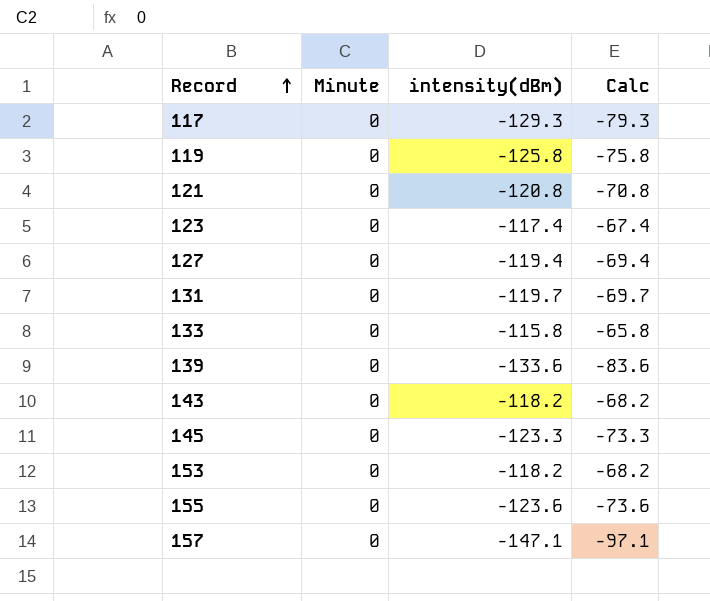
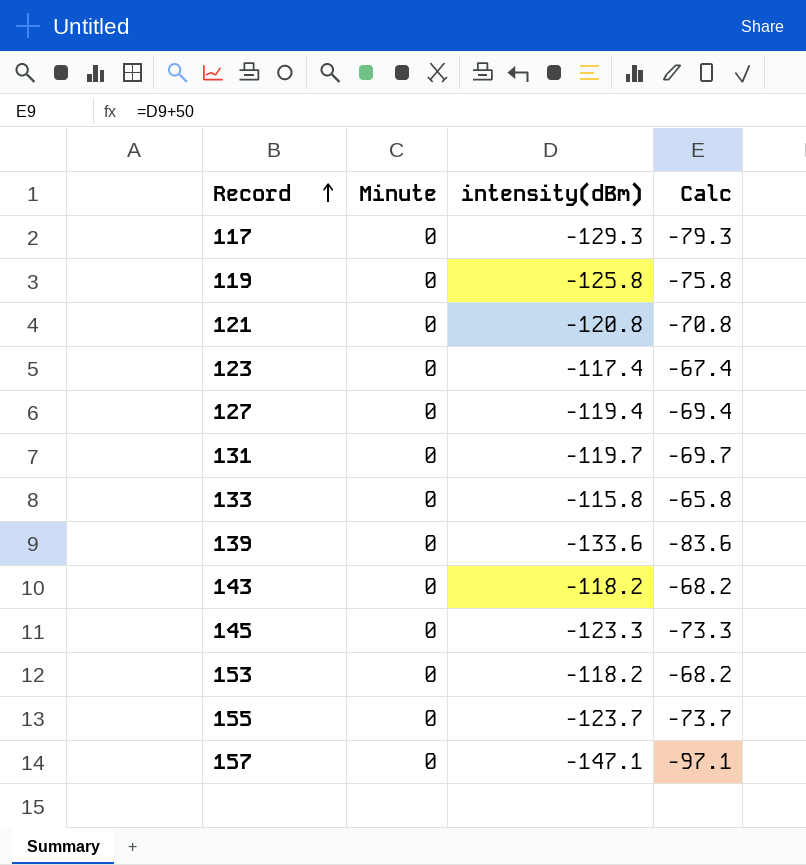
155 | intensity(dBm): -123.6 -> -123.7
155 | Calc: -73.6 -> -73.7

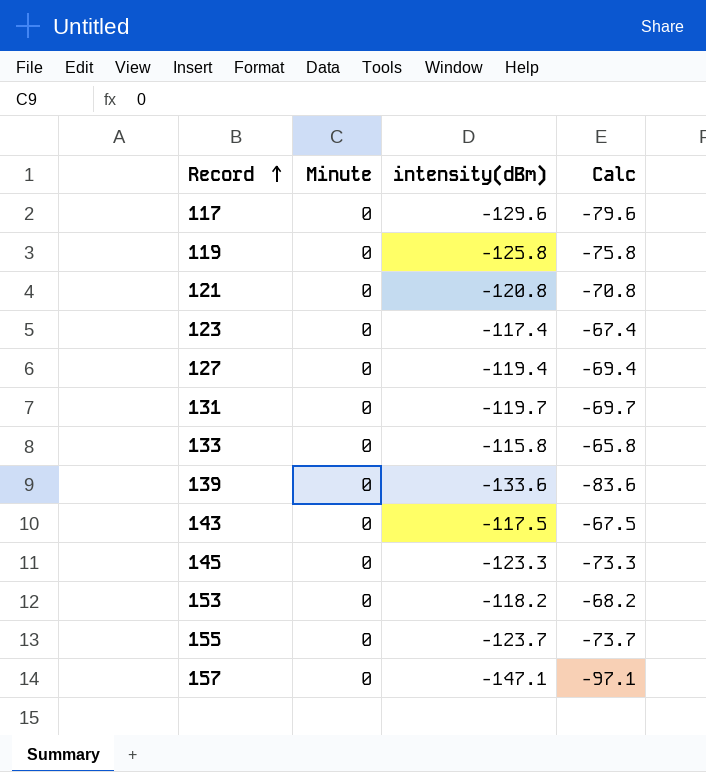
117 | intensity(dBm): -129.3 -> -129.6
117 | Calc: -79.3 -> -79.6
143 | intensity(dBm): -118.2 -> -117.5
143 | Calc: -68.2 -> -67.5

